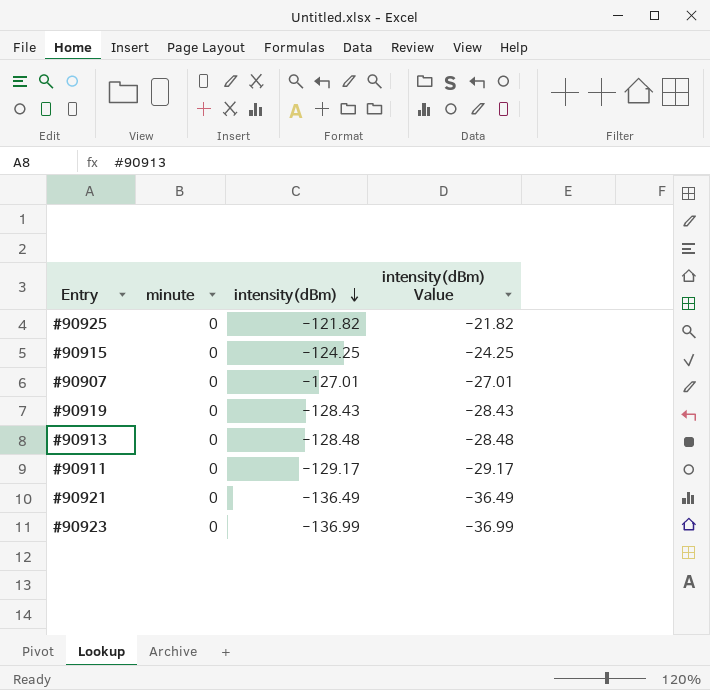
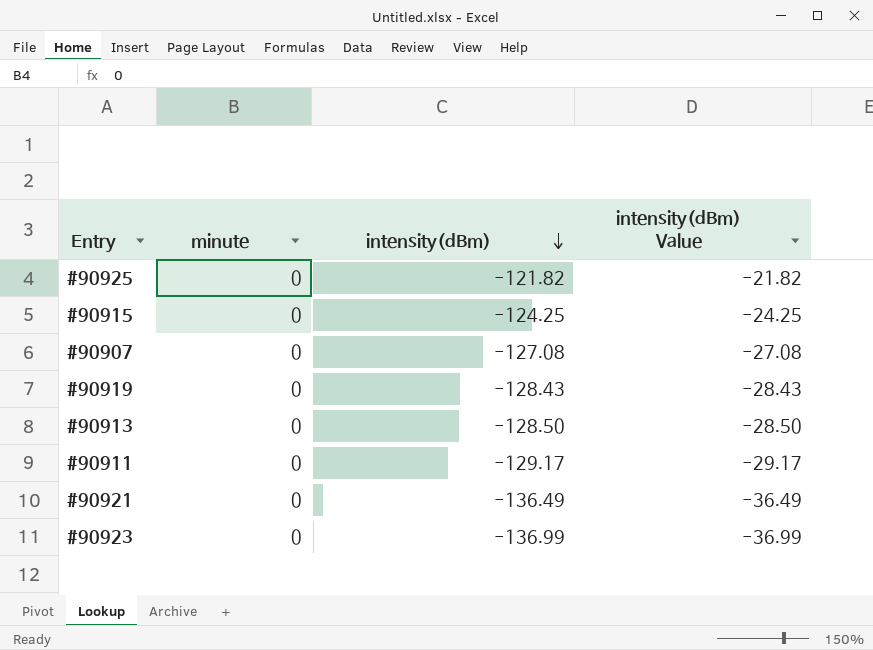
#90907 | intensity(dBm): -127.01 -> -127.08
#90907 | intensity(dBm) Value: -27.01 -> -27.08
#90913 | intensity(dBm): -128.48 -> -128.50
#90913 | intensity(dBm) Value: -28.48 -> -28.50

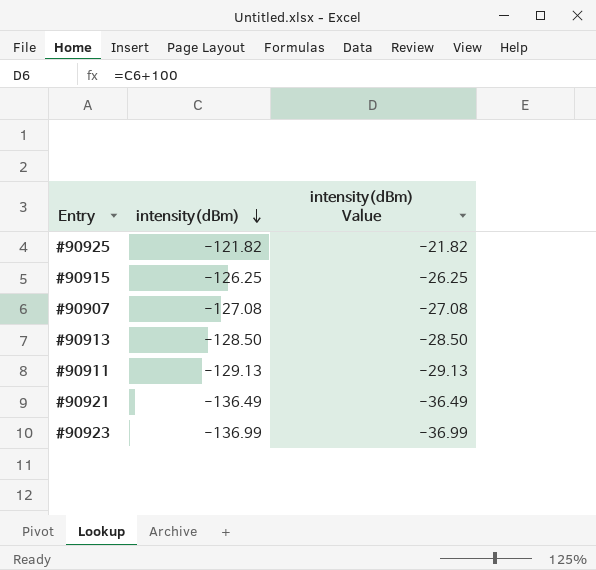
column minute | position: 2 -> none
row #90919: 0 | -128.43 | -28.43 -> none
#90915 | intensity(dBm): -124.25 -> -126.25
#90915 | intensity(dBm) Value: -24.25 -> -26.25
#90911 | intensity(dBm): -129.17 -> -129.13
#90911 | intensity(dBm) Value: -29.17 -> -29.13

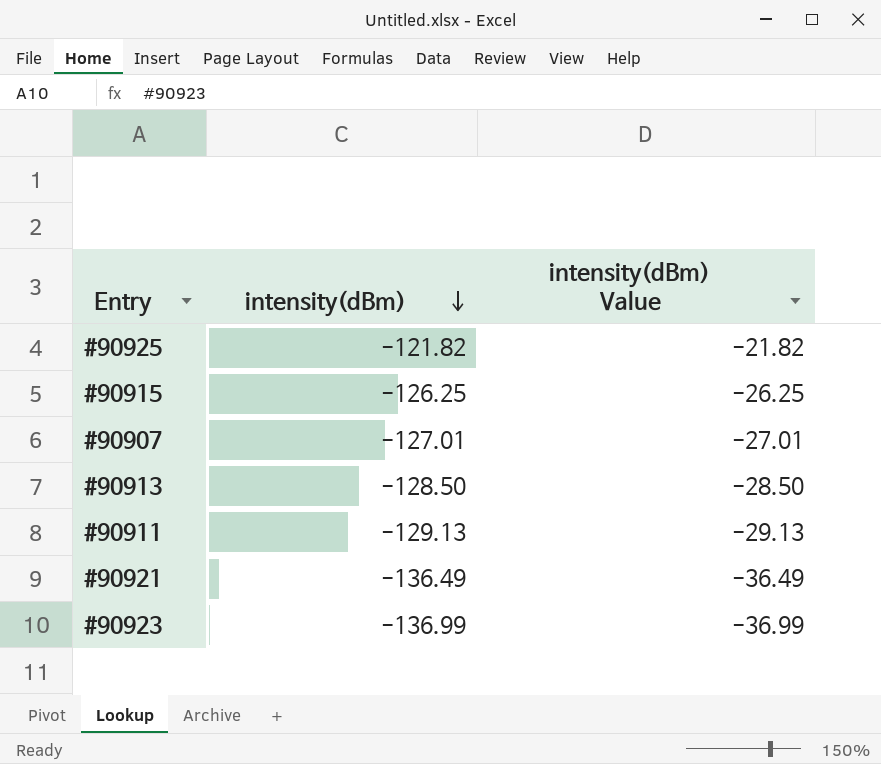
#90907 | intensity(dBm): -127.08 -> -127.01
#90907 | intensity(dBm) Value: -27.08 -> -27.01

